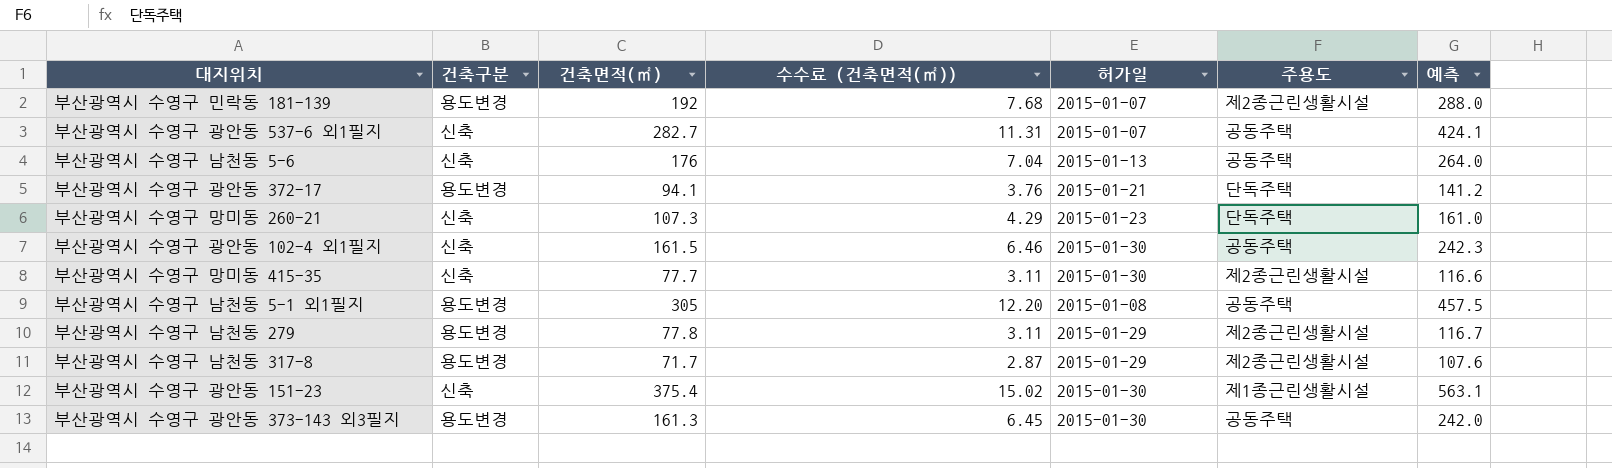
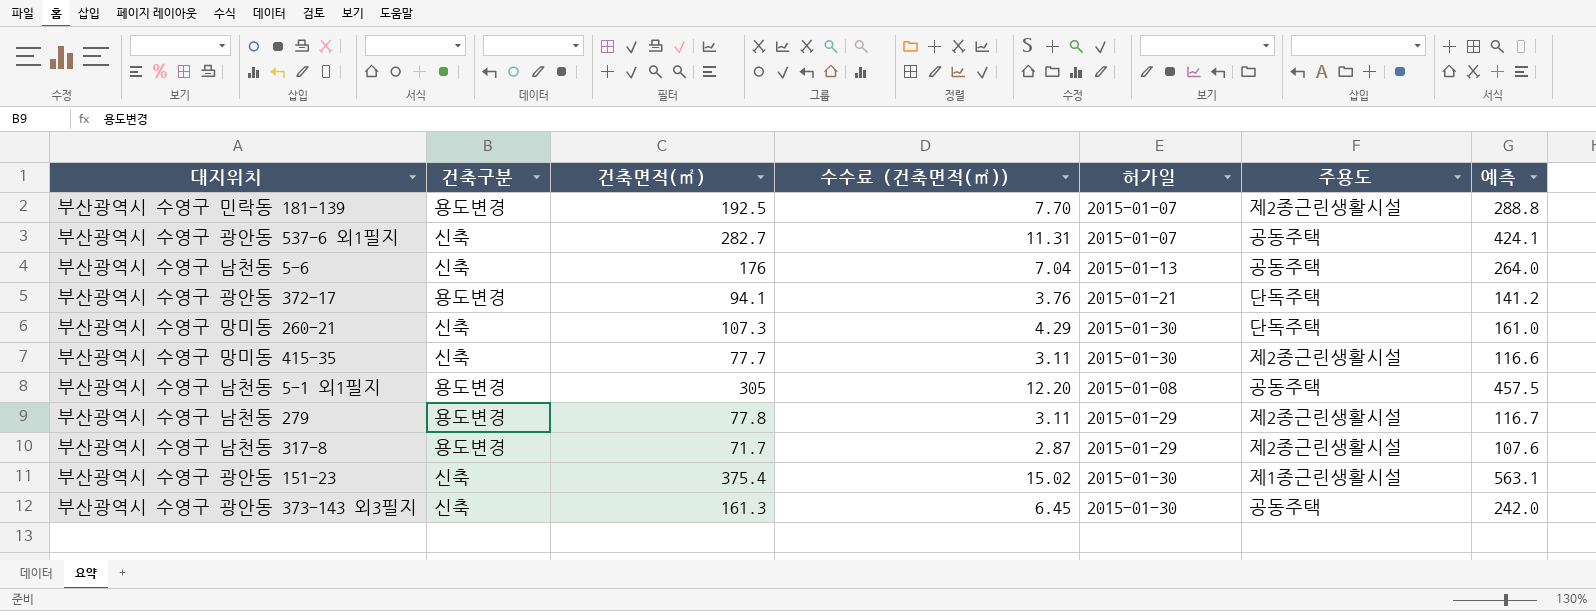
row 부산광역시 수영구 광안동 102-4 외1필지: 신축 | 161.5 | 6.46 | 2015-01-30 | 공동주택 | 242.3 -> none
부산광역시 수영구 민락동 181-139 | 건축면적(㎡): 192 -> 192.5
부산광역시 수영구 민락동 181-139 | 수수료 (건축면적(㎡)): 7.68 -> 7.70
부산광역시 수영구 민락동 181-139 | 예측: 288.0 -> 288.8
부산광역시 수영구 망미동 260-21 | 허가일: 2015-01-23 -> 2015-01-30
부산광역시 수영구 광안동 373-143 외3필지 | 건축구분: 용도변경 -> 신축

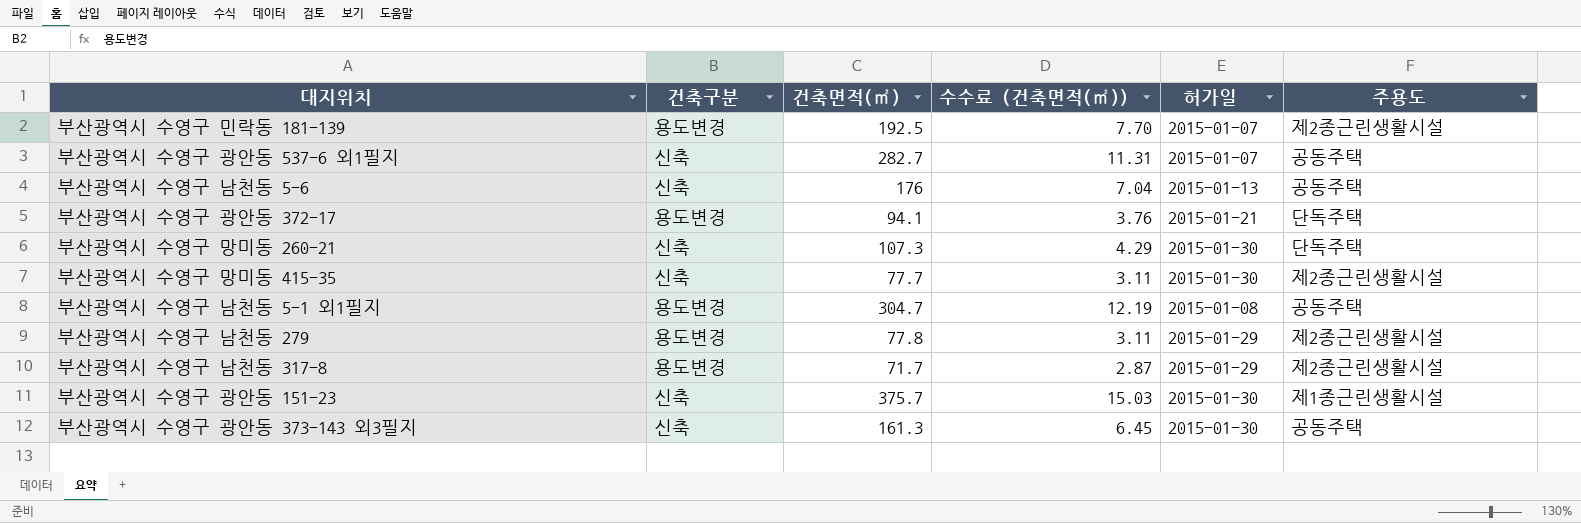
column 예측 | formula: [건축면적(㎡)] * 1.5 -> none
부산광역시 수영구 남천동 5-1 외1필지 | 건축면적(㎡): 305 -> 304.7
부산광역시 수영구 남천동 5-1 외1필지 | 수수료 (건축면적(㎡)): 12.20 -> 12.19
부산광역시 수영구 광안동 151-23 | 건축면적(㎡): 375.4 -> 375.7
부산광역시 수영구 광안동 151-23 | 수수료 (건축면적(㎡)): 15.02 -> 15.03

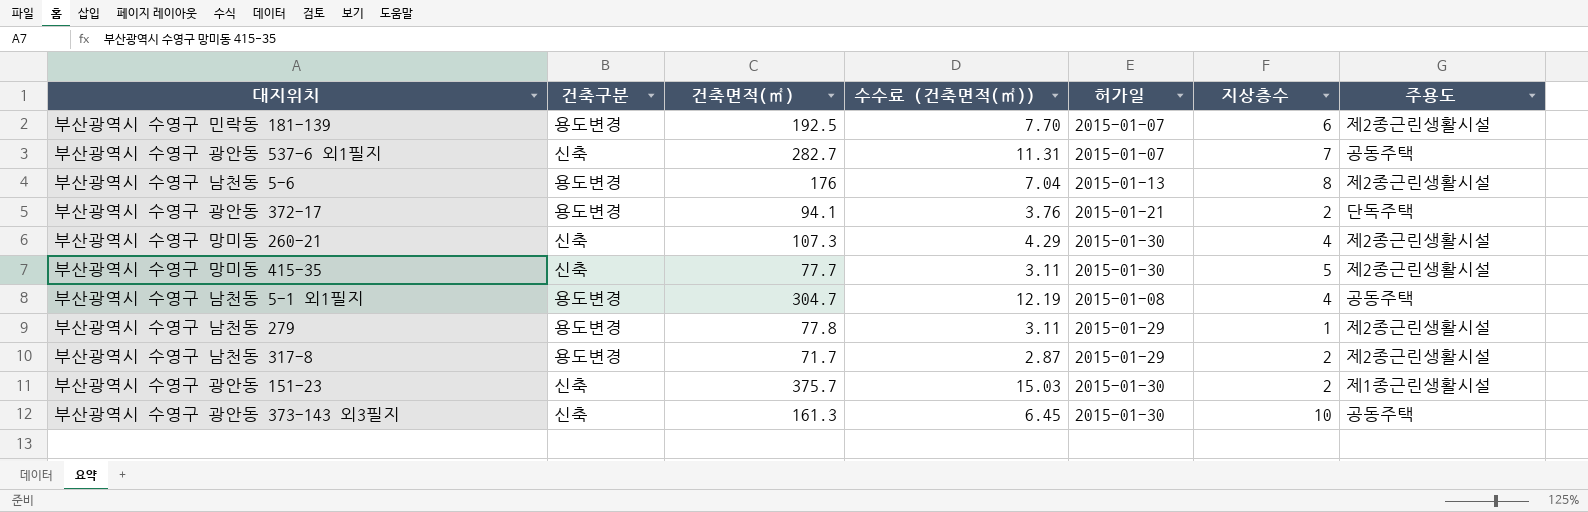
column 지상층수 | position: none -> 6
부산광역시 수영구 남천동 5-6 | 건축구분: 신축 -> 용도변경
부산광역시 수영구 남천동 5-6 | 주용도: 공동주택 -> 제2종근린생활시설
부산광역시 수영구 망미동 260-21 | 주용도: 단독주택 -> 제2종근린생활시설

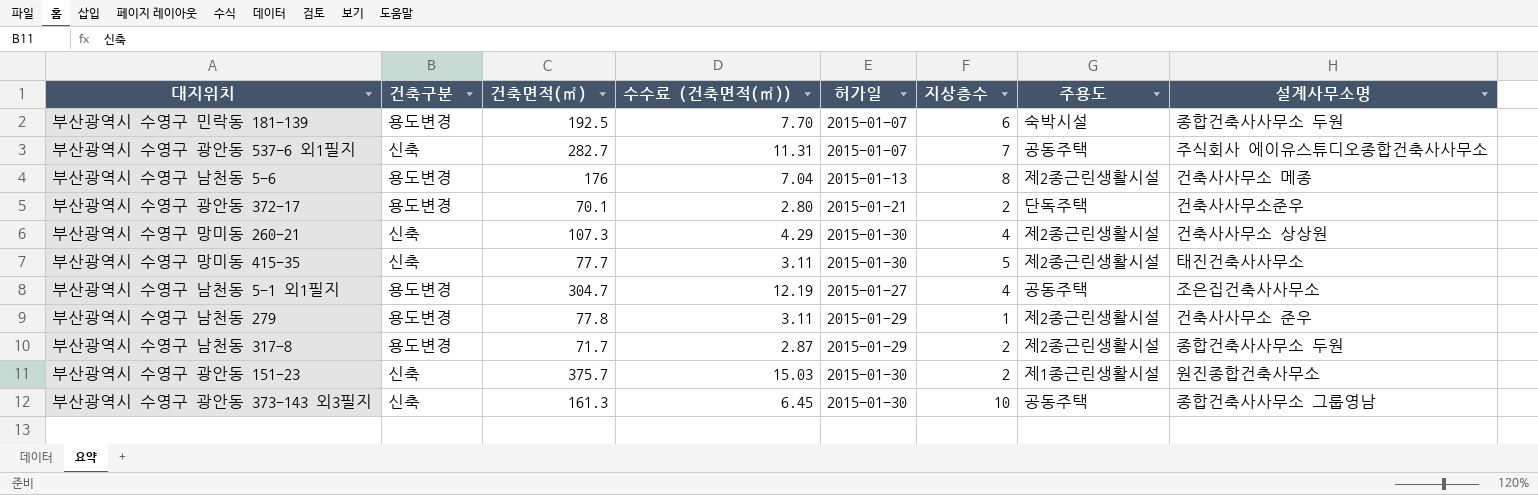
column 설계사무소명 | position: none -> 8
부산광역시 수영구 민락동 181-139 | 주용도: 제2종근린생활시설 -> 숙박시설
부산광역시 수영구 광안동 372-17 | 건축면적(㎡): 94.1 -> 70.1
부산광역시 수영구 광안동 372-17 | 수수료 (건축면적(㎡)): 3.76 -> 2.80
부산광역시 수영구 남천동 5-1 외1필지 | 허가일: 2015-01-08 -> 2015-01-27

